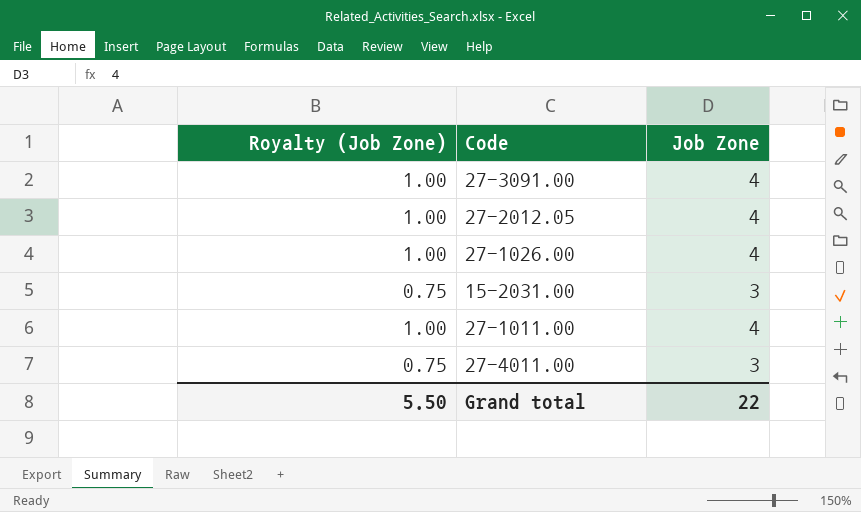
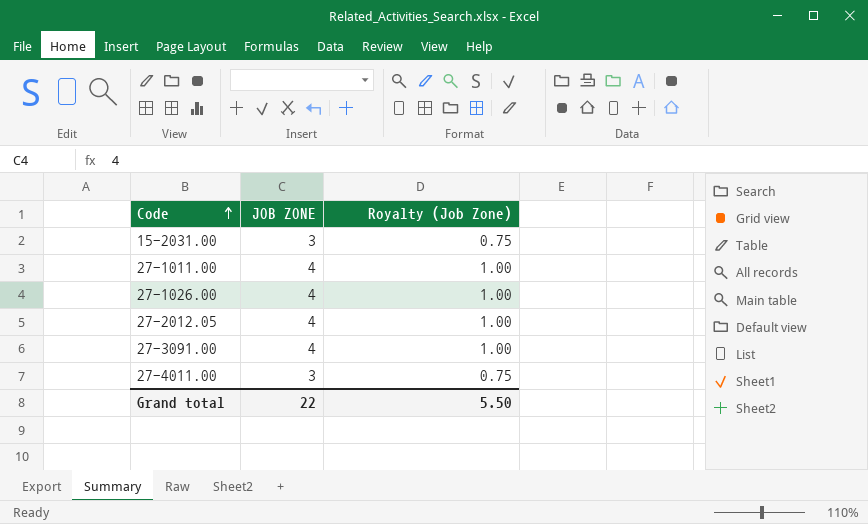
row order: none -> Code ascending
column name: Job Zone -> JOB ZONE
column Royalty (Job Zone) | position: 1 -> 3

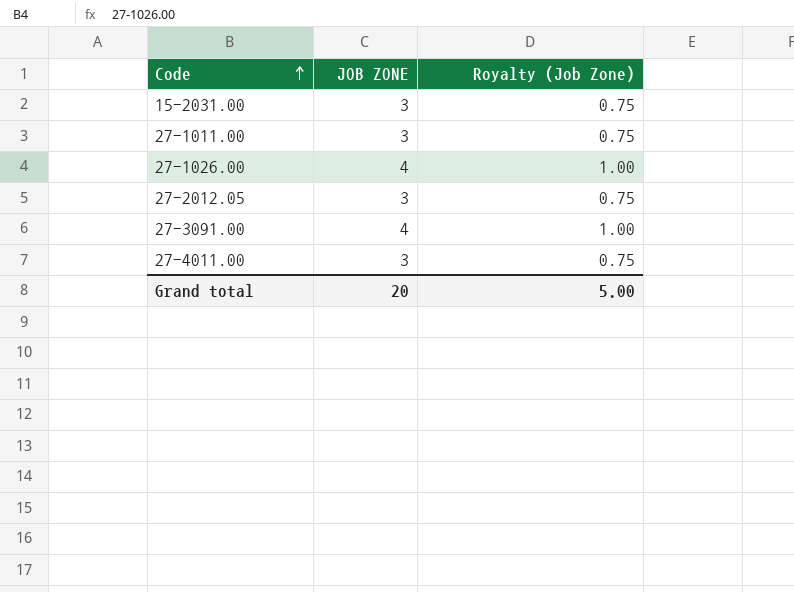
27-1011.00 | JOB ZONE: 4 -> 3
27-1011.00 | Royalty (Job Zone): 1.00 -> 0.75
27-2012.05 | JOB ZONE: 4 -> 3
27-2012.05 | Royalty (Job Zone): 1.00 -> 0.75
Grand total | JOB ZONE: 22 -> 20
Grand total | Royalty (Job Zone): 5.50 -> 5.00

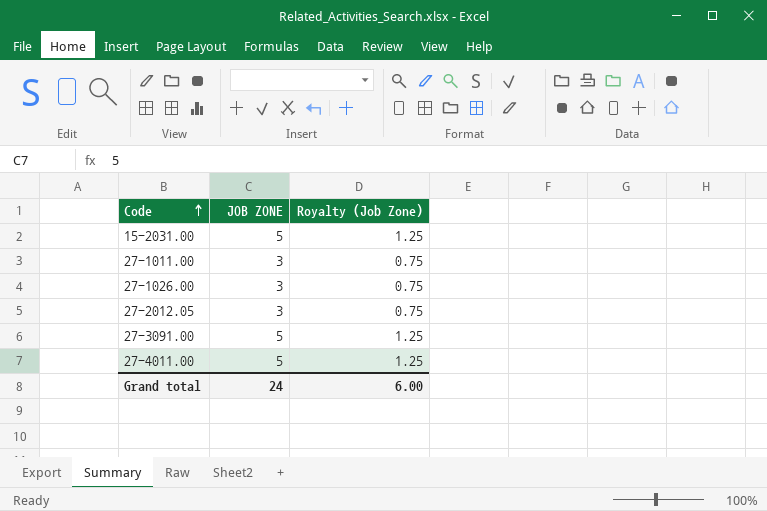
15-2031.00 | JOB ZONE: 3 -> 5
15-2031.00 | Royalty (Job Zone): 0.75 -> 1.25
27-1026.00 | JOB ZONE: 4 -> 3
27-1026.00 | Royalty (Job Zone): 1.00 -> 0.75
27-3091.00 | JOB ZONE: 4 -> 5
27-3091.00 | Royalty (Job Zone): 1.00 -> 1.25
27-4011.00 | JOB ZONE: 3 -> 5
27-4011.00 | Royalty (Job Zone): 0.75 -> 1.25
Grand total | JOB ZONE: 20 -> 24
Grand total | Royalty (Job Zone): 5.00 -> 6.00

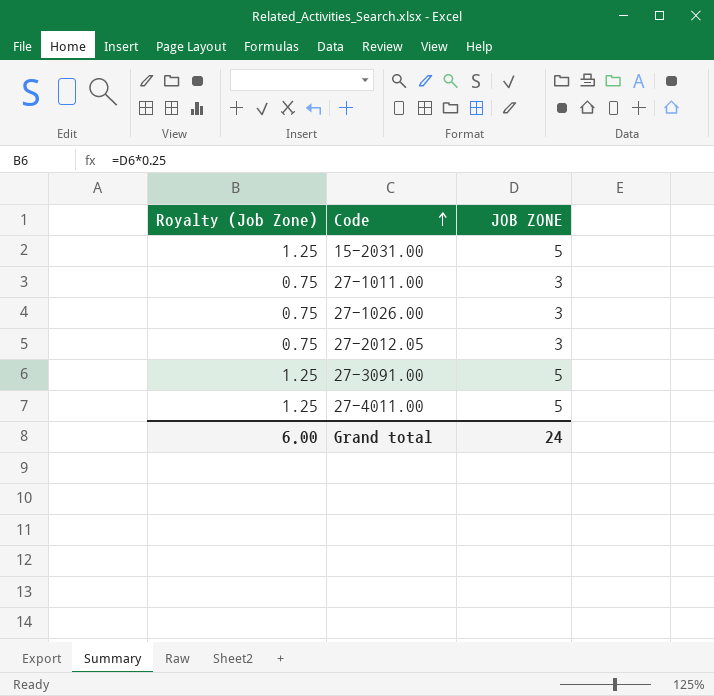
column Royalty (Job Zone) | position: 3 -> 1

